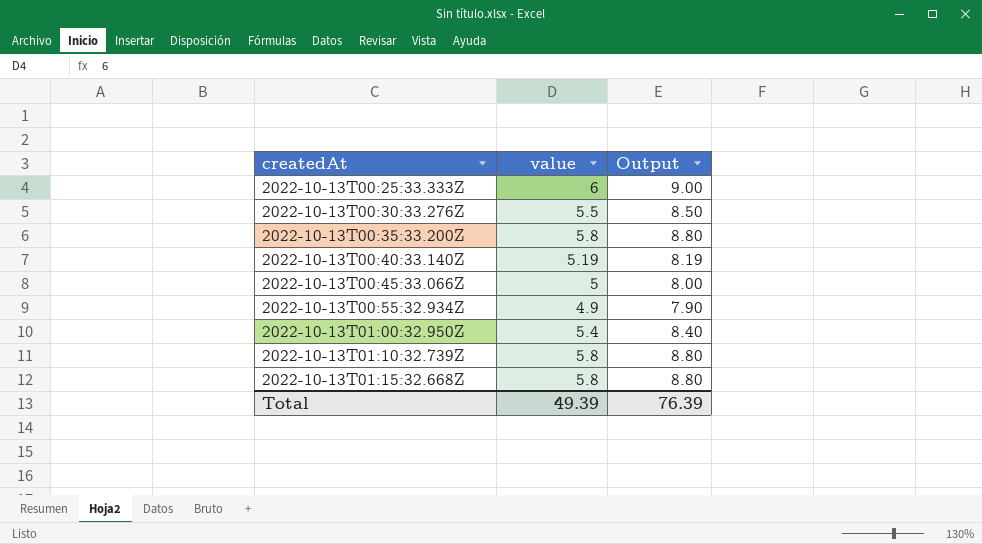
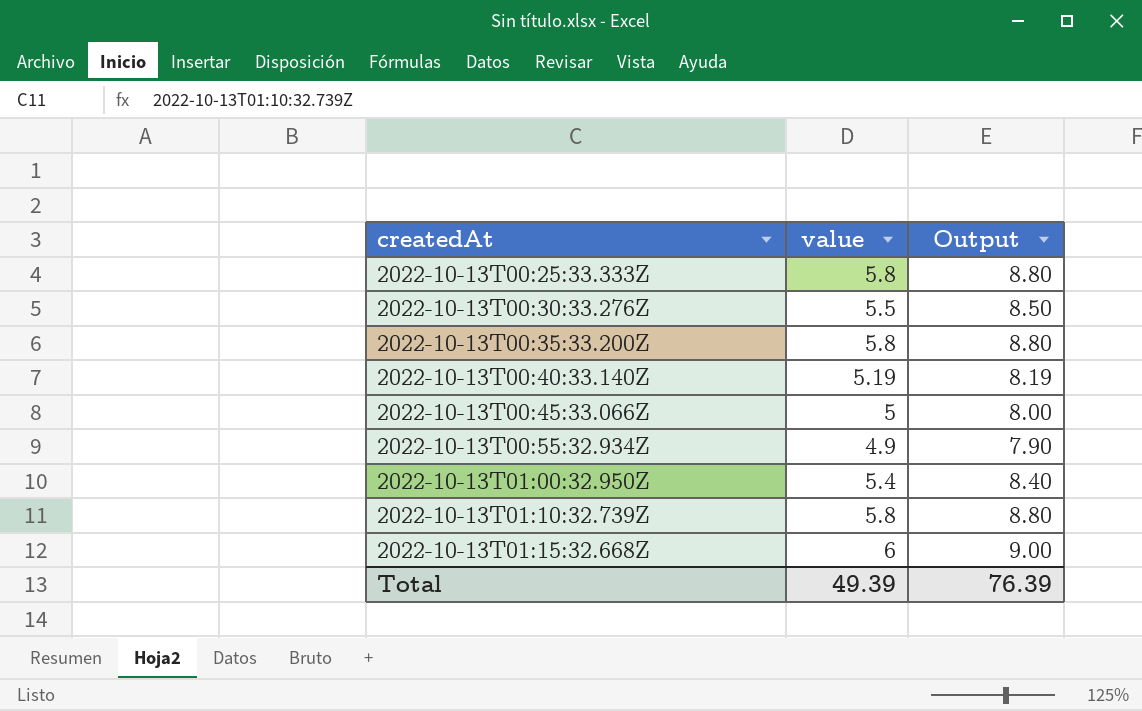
2022-10-13T00:25:33.333Z | value: 6 -> 5.8
2022-10-13T00:25:33.333Z | Output: 9.00 -> 8.80
2022-10-13T01:15:32.668Z | value: 5.8 -> 6
2022-10-13T01:15:32.668Z | Output: 8.80 -> 9.00

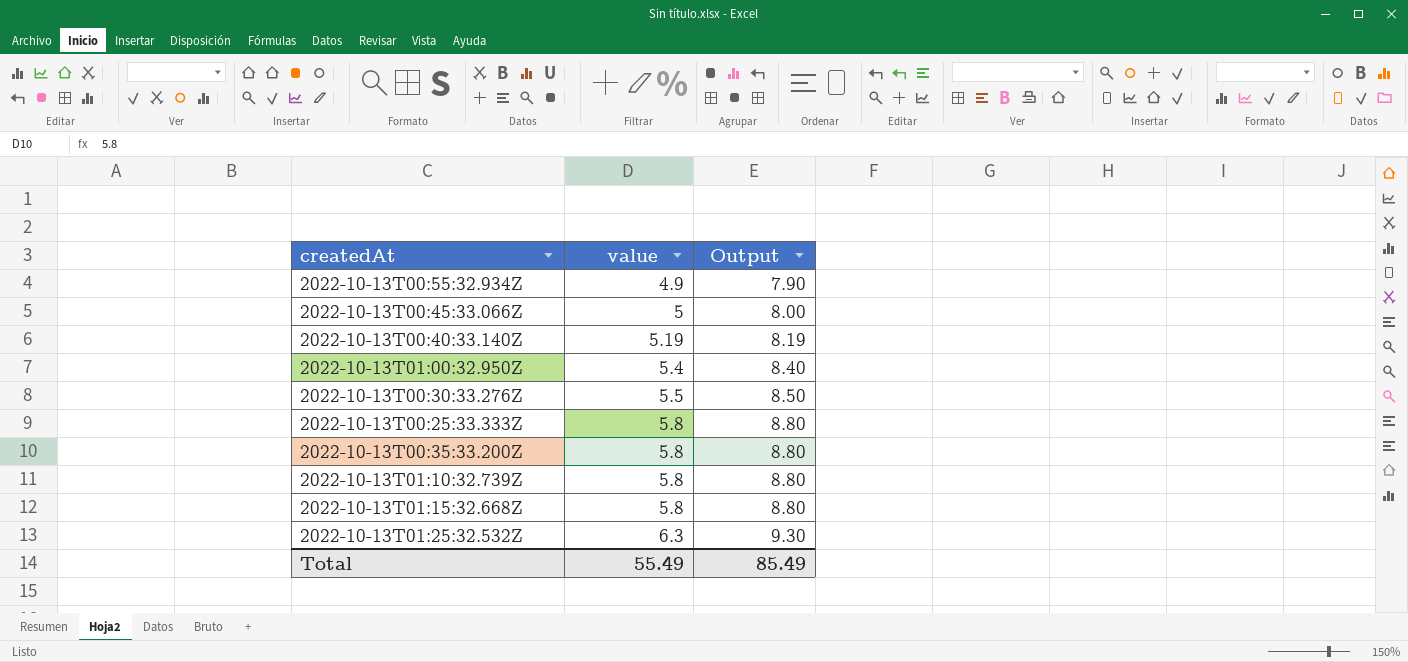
row order: createdAt ascending -> value ascending
2022-10-13T01:15:32.668Z | value: 6 -> 5.8
2022-10-13T01:15:32.668Z | Output: 9.00 -> 8.80
row 2022-10-13T01:25:32.532Z: none -> 6.3 | 9.30
Total | value: 49.39 -> 55.49
Total | Output: 76.39 -> 85.49

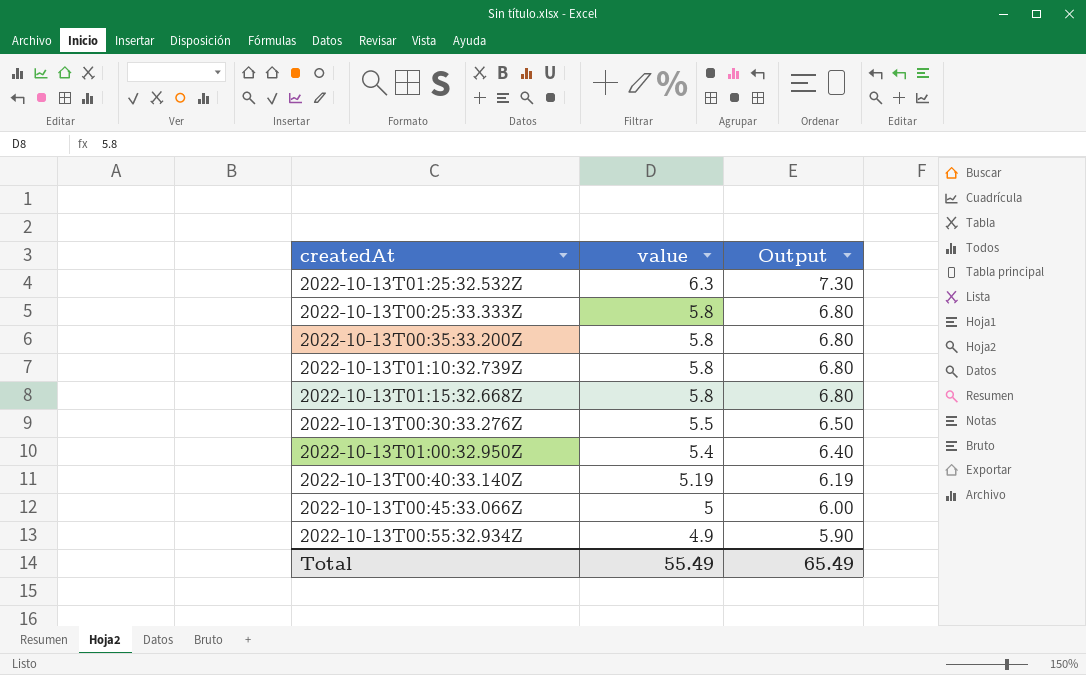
row order: value ascending -> value descending
column Output | formula: [value] + 3 -> [value] + 1
Total | Output: 85.49 -> 65.49

